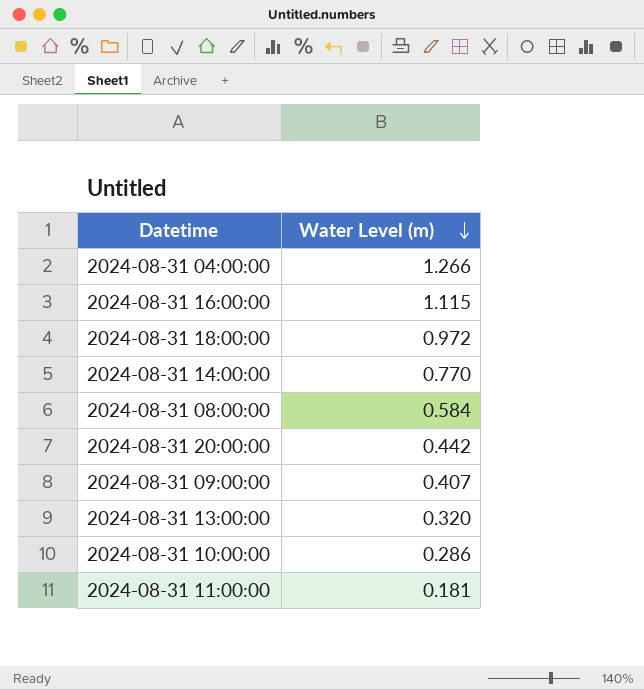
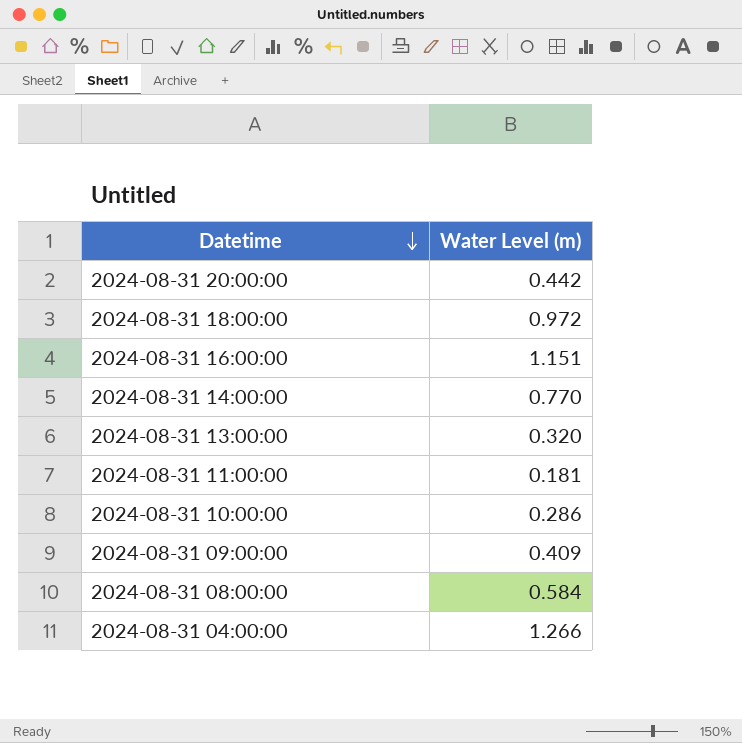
row order: Water Level (m) descending -> Datetime descending
2024-08-31 16:00:00 | Water Level (m): 1.115 -> 1.151
2024-08-31 09:00:00 | Water Level (m): 0.407 -> 0.409

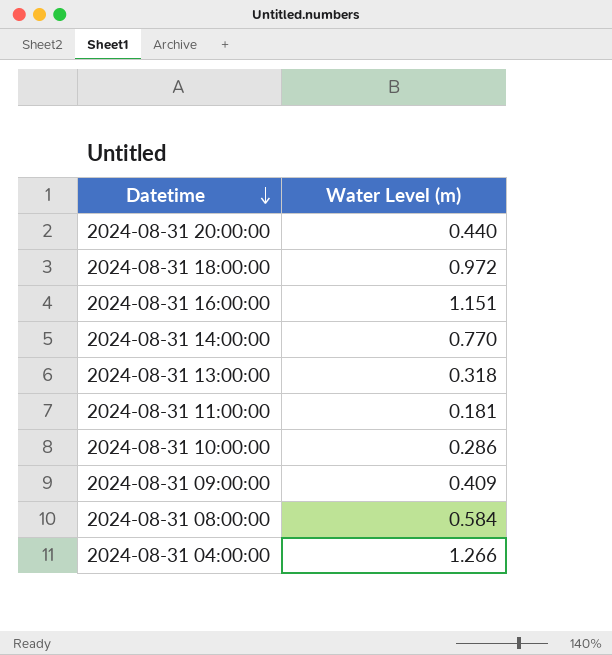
2024-08-31 20:00:00 | Water Level (m): 0.442 -> 0.440
2024-08-31 13:00:00 | Water Level (m): 0.320 -> 0.318

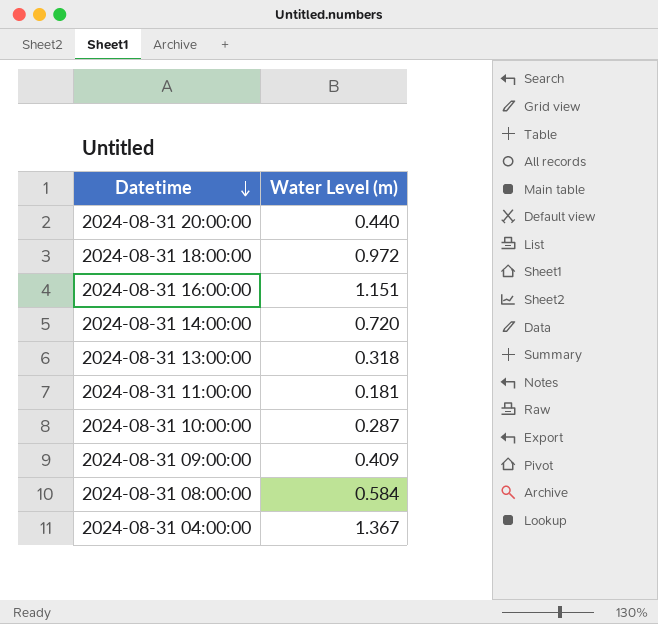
2024-08-31 14:00:00 | Water Level (m): 0.770 -> 0.720
2024-08-31 10:00:00 | Water Level (m): 0.286 -> 0.287
2024-08-31 04:00:00 | Water Level (m): 1.266 -> 1.367

